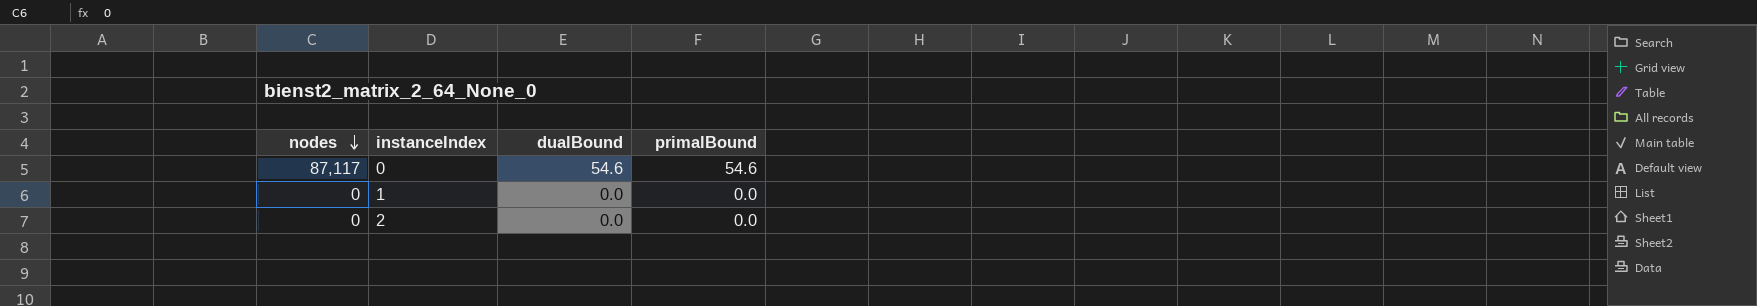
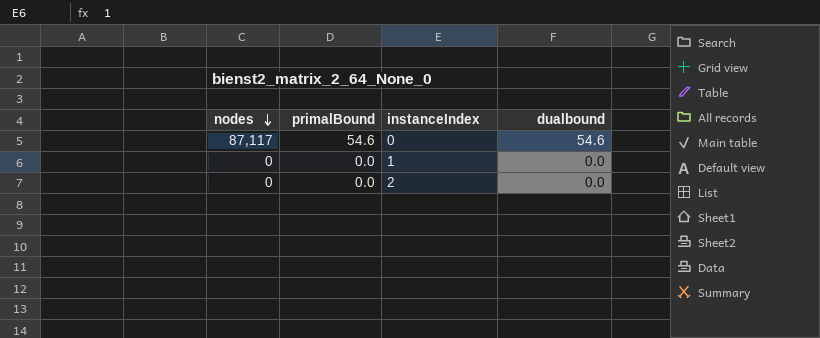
column primalBound | position: 4 -> 2
column name: dualBound -> dualbound

